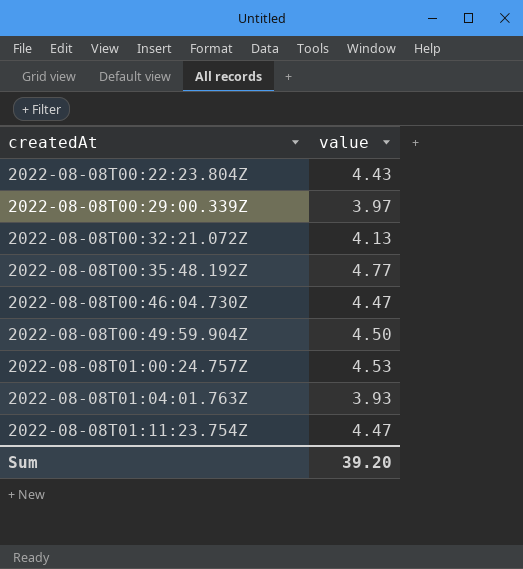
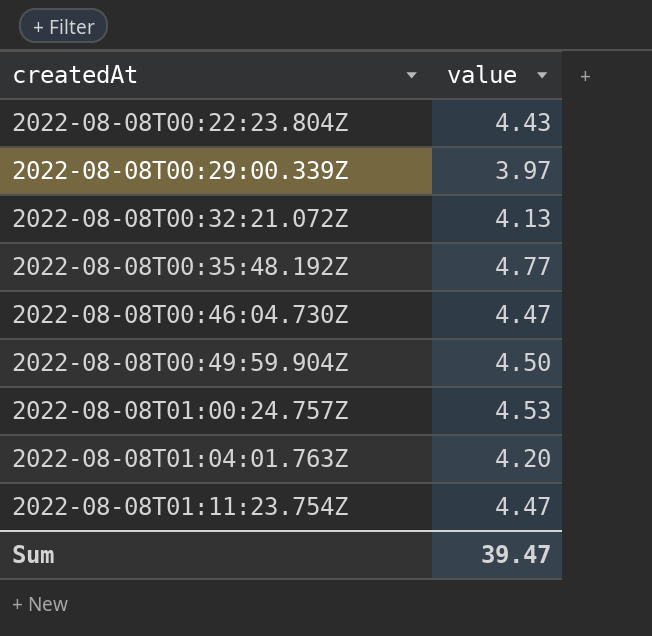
2022-08-08T01:04:01.763Z | value: 3.93 -> 4.20
Sum | value: 39.20 -> 39.47

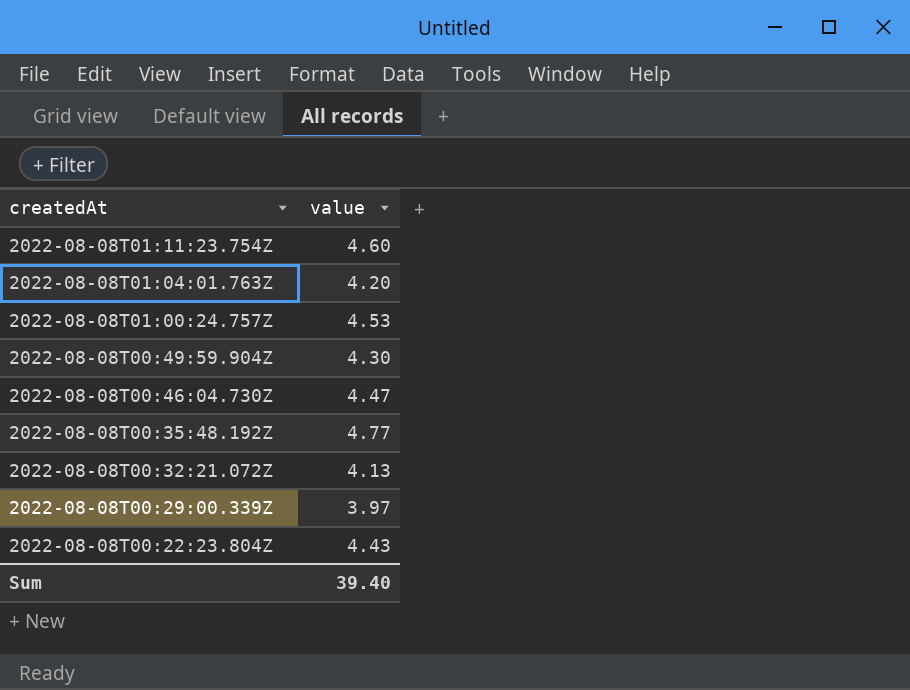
row order: createdAt ascending -> createdAt descending
2022-08-08T01:11:23.754Z | value: 4.47 -> 4.60
2022-08-08T00:49:59.904Z | value: 4.50 -> 4.30
Sum | value: 39.47 -> 39.40

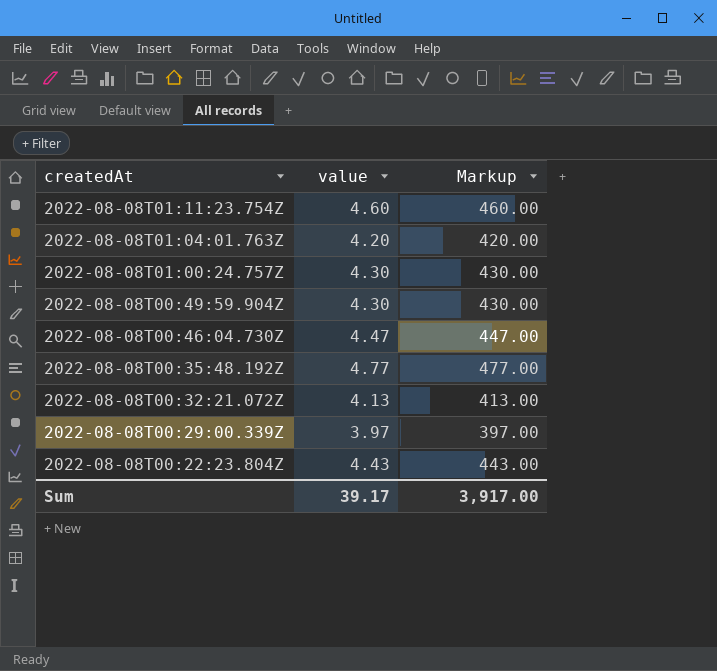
column Markup | formula: none -> [value] * 100
2022-08-08T01:00:24.757Z | value: 4.53 -> 4.30
Sum | value: 39.40 -> 39.17

